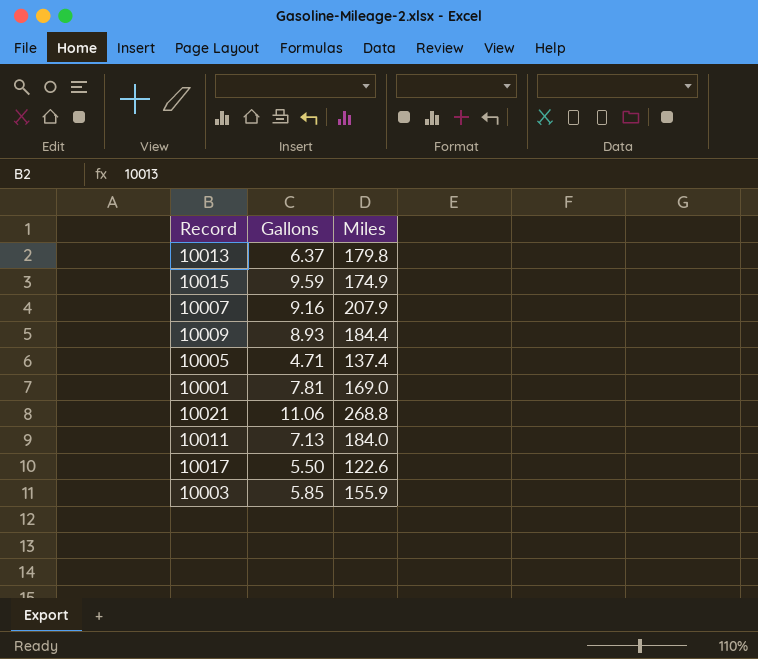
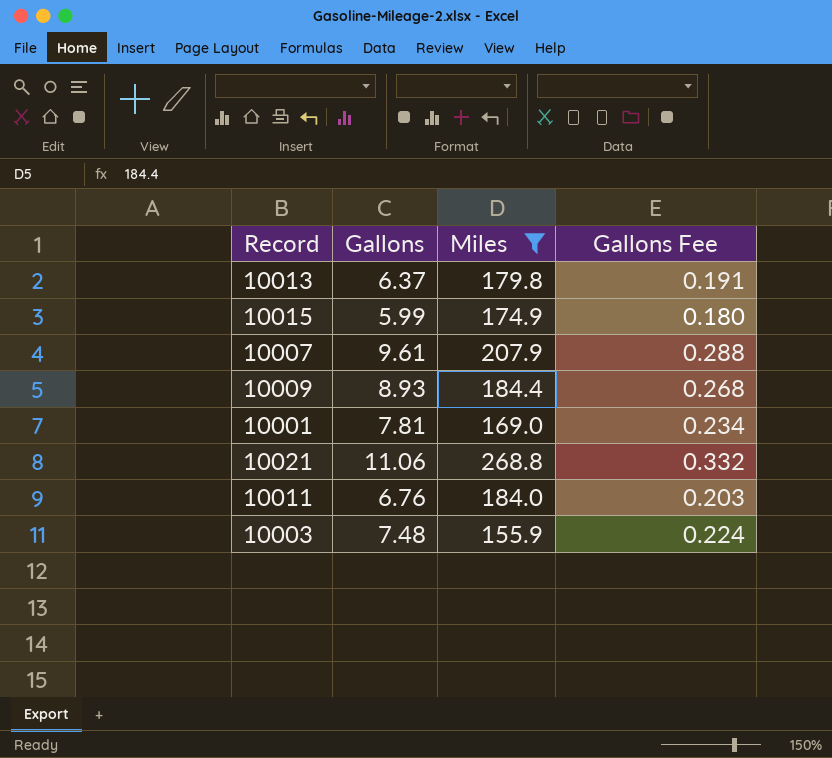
filter: none -> Miles >= 155.9
column Gallons Fee | formula: none -> [Gallons] * 0.03
10015 | Gallons: 9.59 -> 5.99
10007 | Gallons: 9.16 -> 9.61
10011 | Gallons: 7.13 -> 6.76
10003 | Gallons: 5.85 -> 7.48

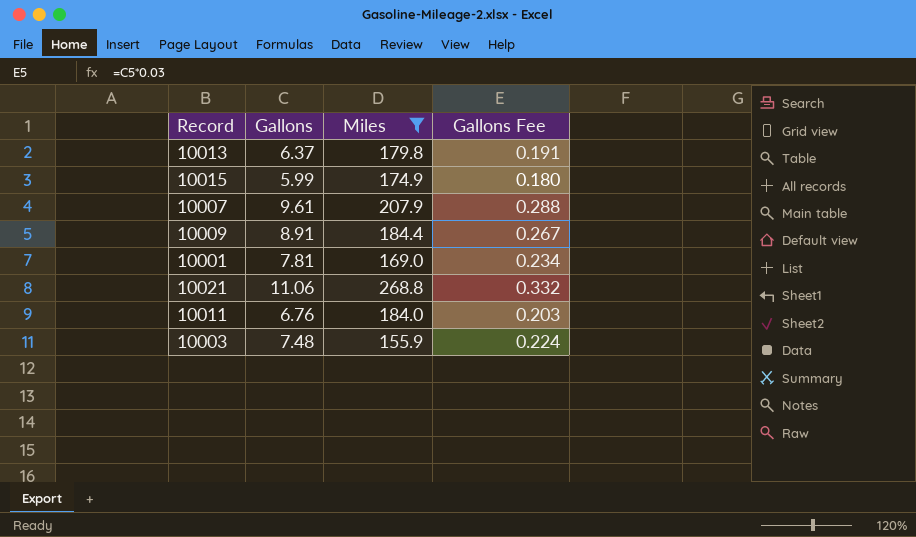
10009 | Gallons: 8.93 -> 8.91
10009 | Gallons Fee: 0.268 -> 0.267

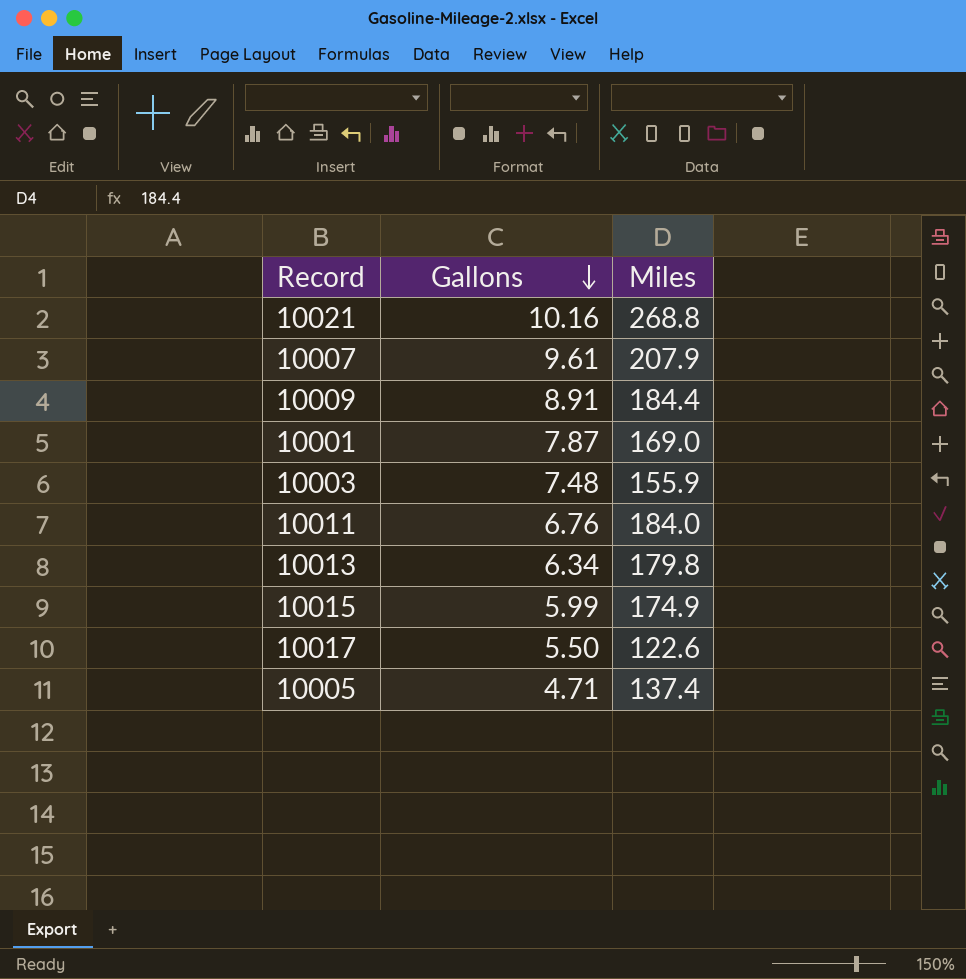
filter: Miles >= 155.9 -> none
row order: none -> Gallons descending
column Gallons Fee | formula: [Gallons] * 0.03 -> none
10021 | Gallons: 11.06 -> 10.16
10001 | Gallons: 7.81 -> 7.87
10013 | Gallons: 6.37 -> 6.34

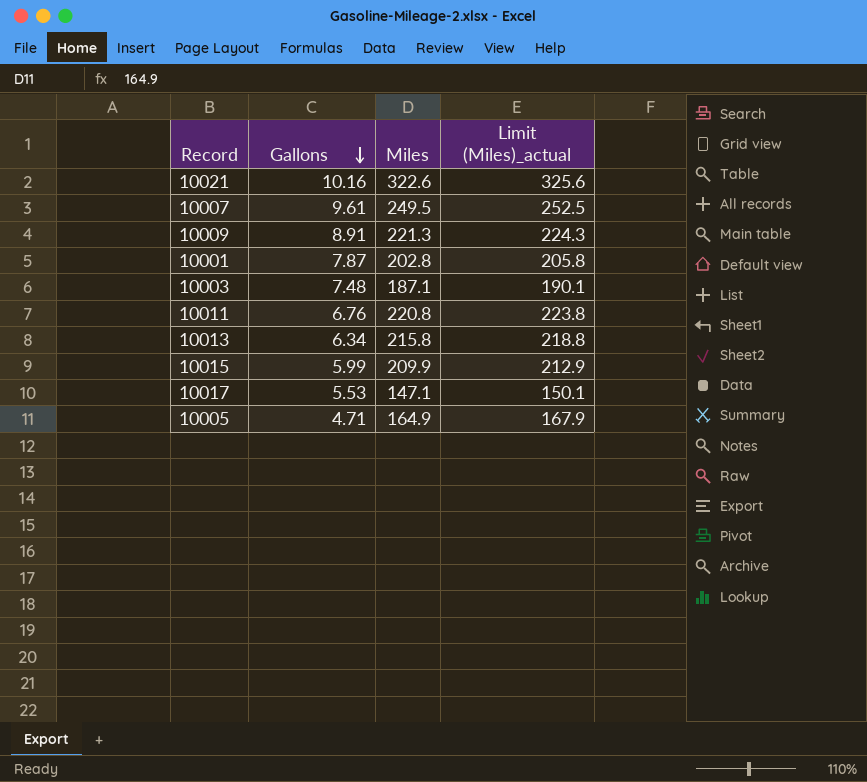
column Limit (Miles)_actual | formula: none -> [Miles] + 3
10021 | Miles: 268.8 -> 322.6
10007 | Miles: 207.9 -> 249.5
10009 | Miles: 184.4 -> 221.3
10001 | Miles: 169.0 -> 202.8
10003 | Miles: 155.9 -> 187.1
10011 | Miles: 184.0 -> 220.8
10013 | Miles: 179.8 -> 215.8
10015 | Miles: 174.9 -> 209.9
10017 | Gallons: 5.50 -> 5.53
10017 | Miles: 122.6 -> 147.1
10005 | Miles: 137.4 -> 164.9

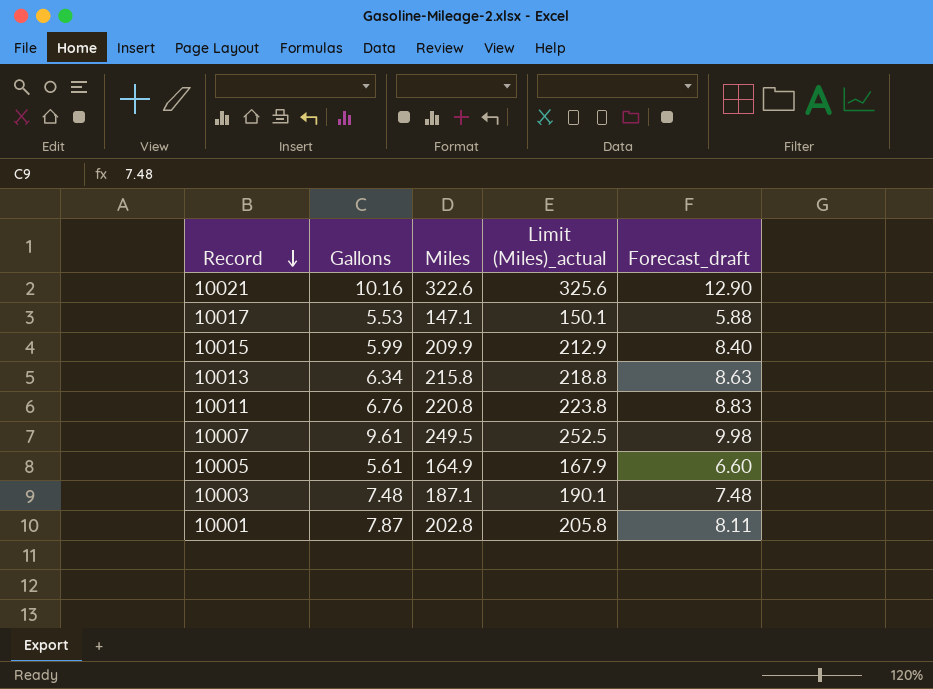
row order: Gallons descending -> Record descending
column Forecast_draft | formula: none -> [Miles] * 0.04
row 10009: 8.91 | 221.3 | 224.3 -> none
10005 | Gallons: 4.71 -> 5.61

